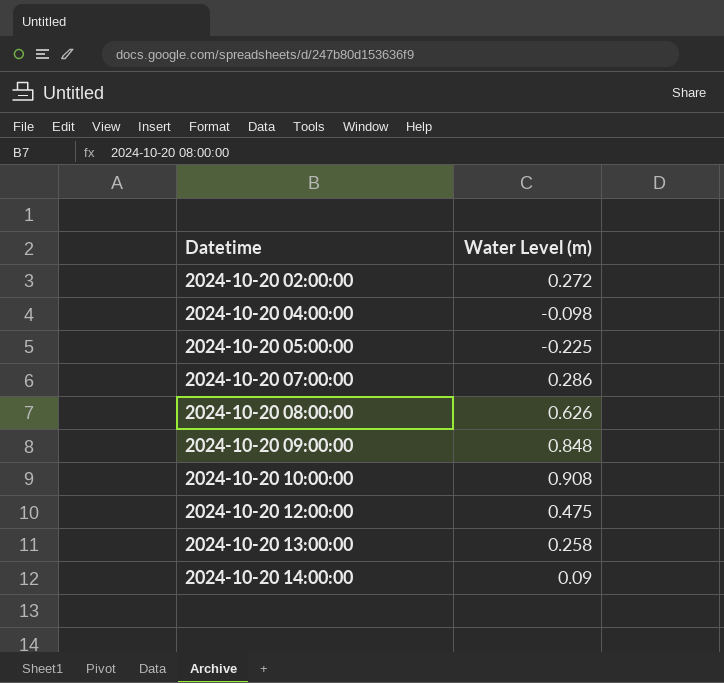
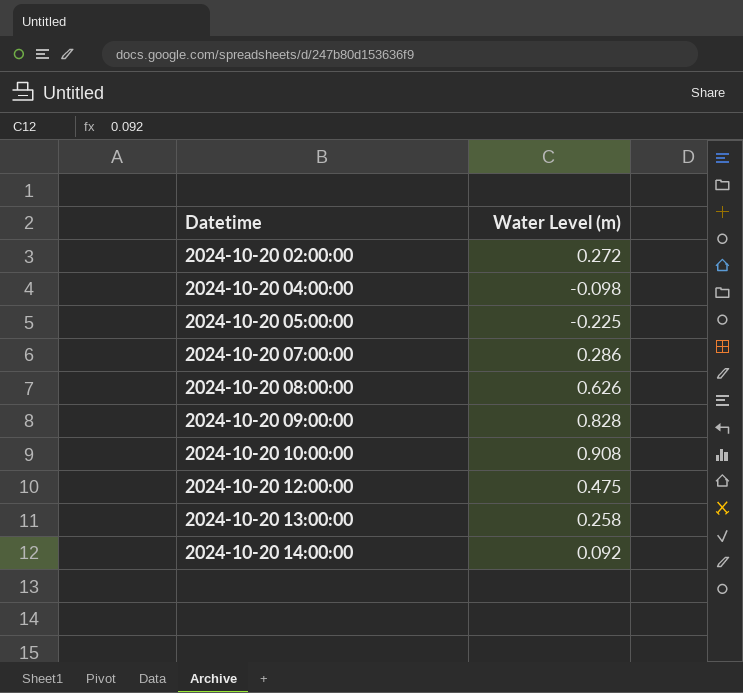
2024-10-20 09:00:00 | Water Level (m): 0.848 -> 0.828
2024-10-20 14:00:00 | Water Level (m): 0.09 -> 0.092

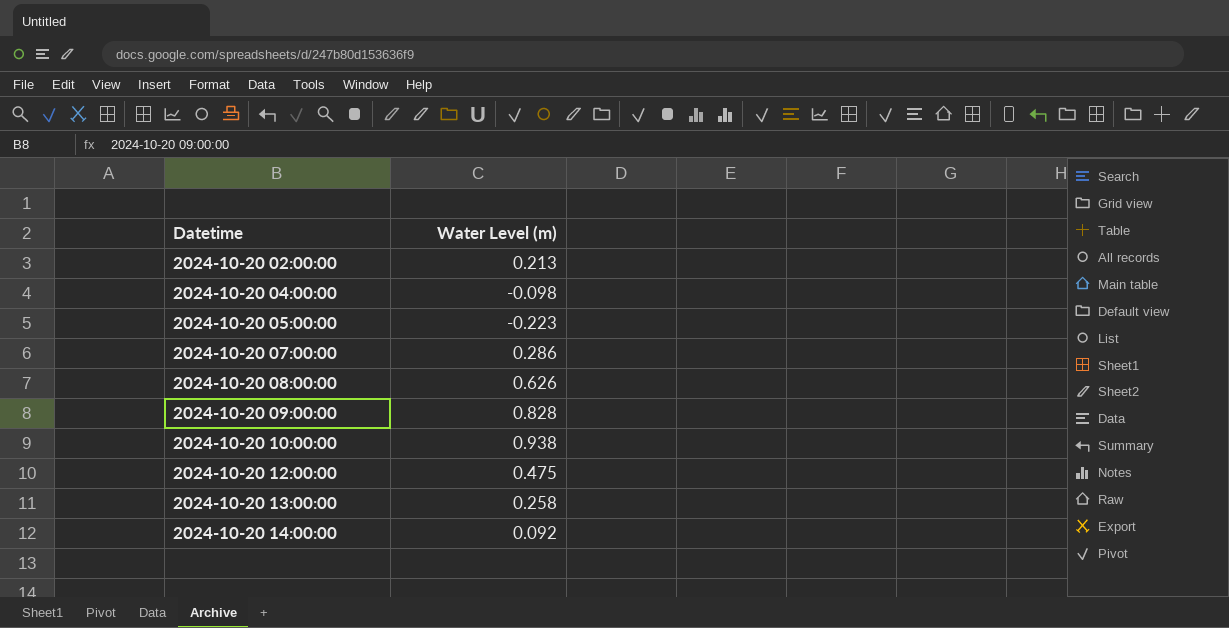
2024-10-20 02:00:00 | Water Level (m): 0.272 -> 0.213
2024-10-20 05:00:00 | Water Level (m): -0.225 -> -0.223
2024-10-20 10:00:00 | Water Level (m): 0.908 -> 0.938

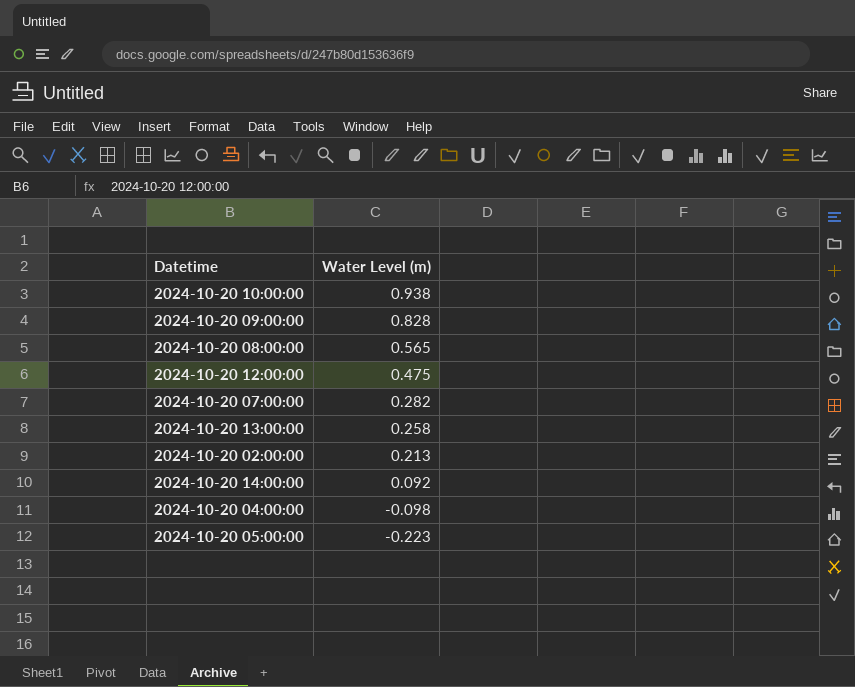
row order: Datetime ascending -> Water Level (m) descending
2024-10-20 08:00:00 | Water Level (m): 0.626 -> 0.565
2024-10-20 07:00:00 | Water Level (m): 0.286 -> 0.282

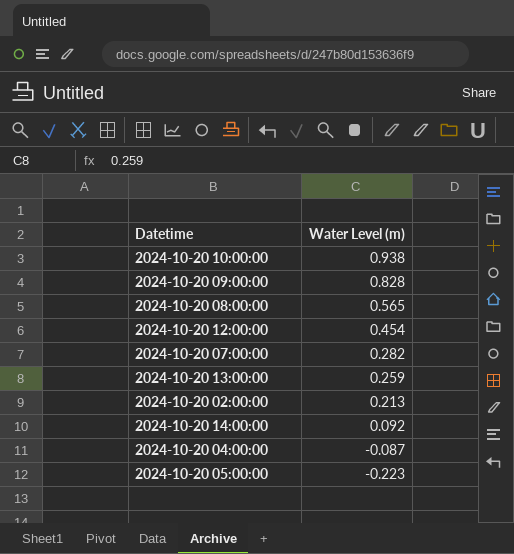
2024-10-20 12:00:00 | Water Level (m): 0.475 -> 0.454
2024-10-20 13:00:00 | Water Level (m): 0.258 -> 0.259
2024-10-20 04:00:00 | Water Level (m): -0.098 -> -0.087

